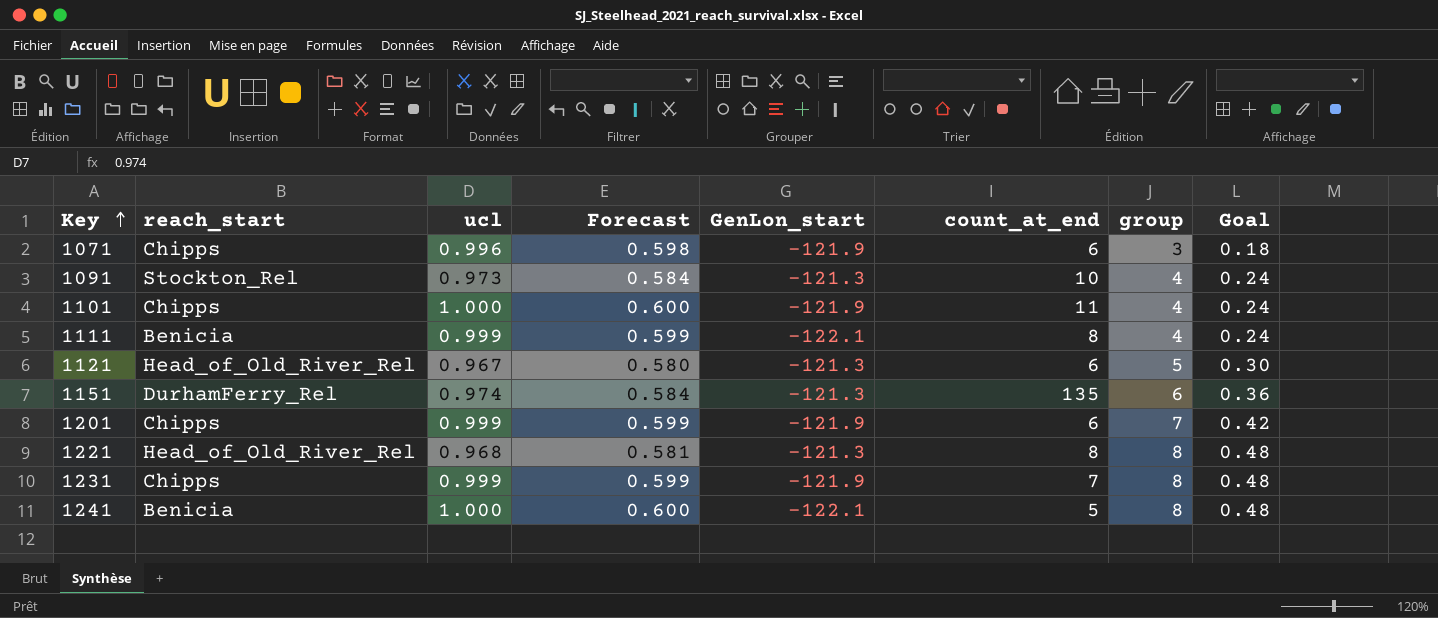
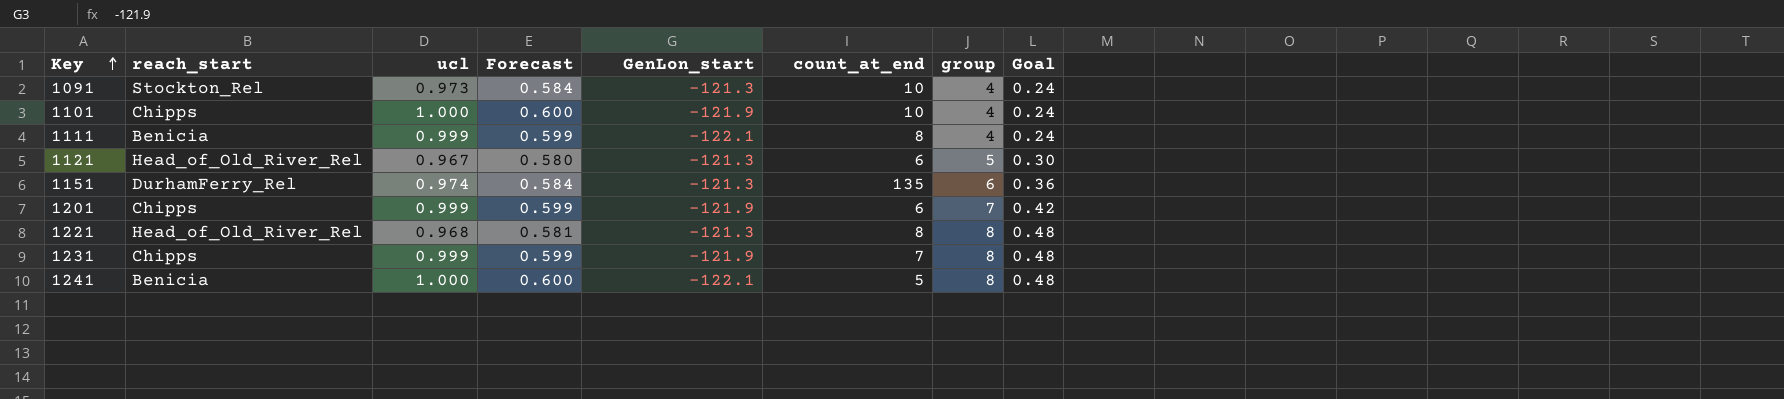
row 1071: Chipps | 0.996 | 0.598 | -121.9 | 6 | 3 | 0.18 -> none
1101 | count_at_end: 11 -> 10

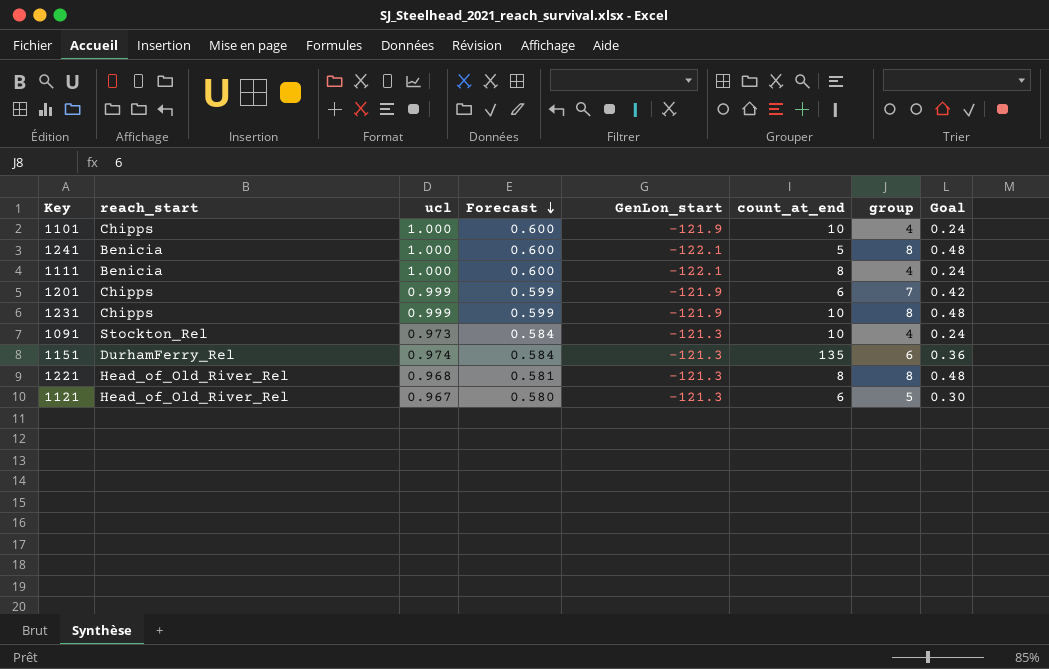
row order: Key ascending -> Forecast descending
1111 | ucl: 0.999 -> 1.000
1111 | Forecast: 0.599 -> 0.600
1231 | count_at_end: 7 -> 10

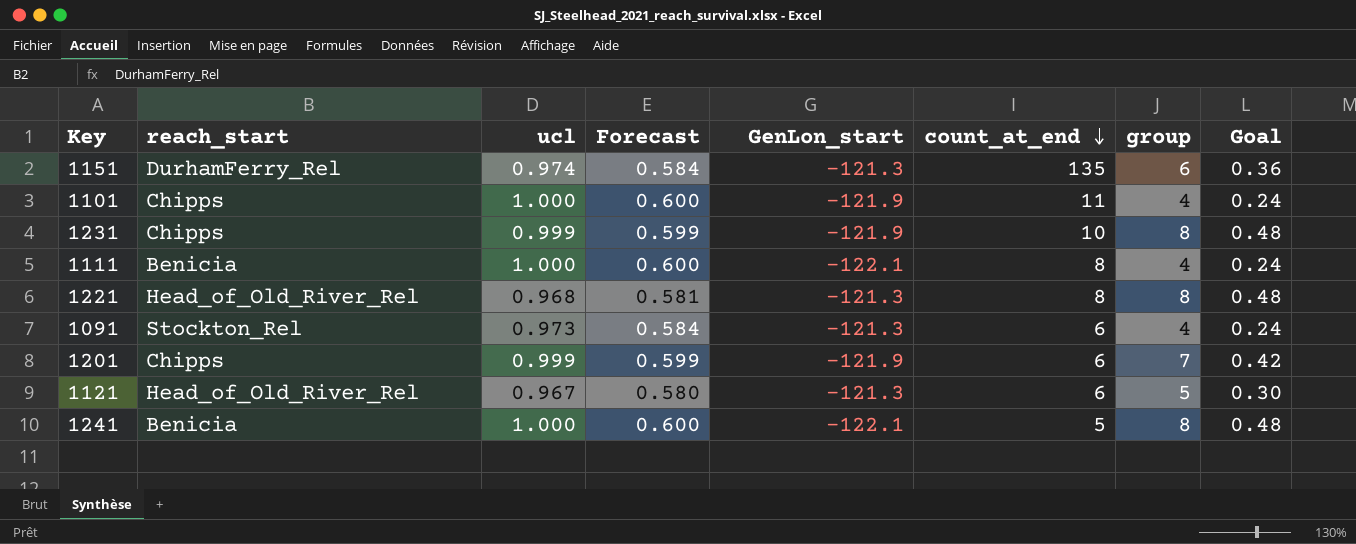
row order: Forecast descending -> count_at_end descending
1101 | count_at_end: 10 -> 11
1091 | count_at_end: 10 -> 6

